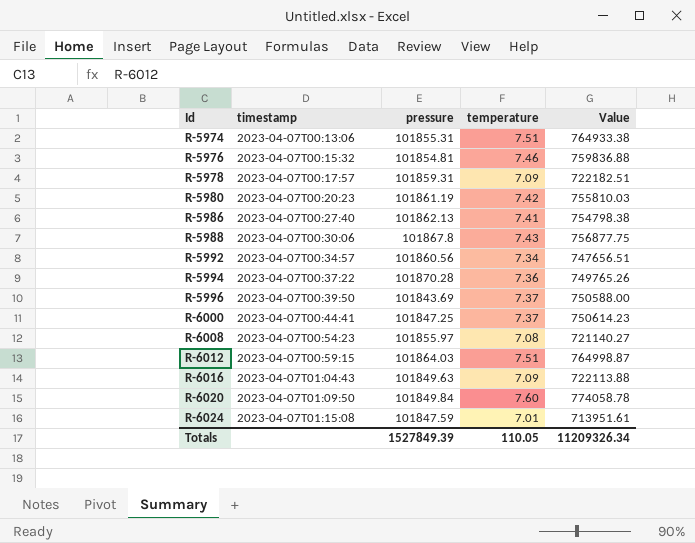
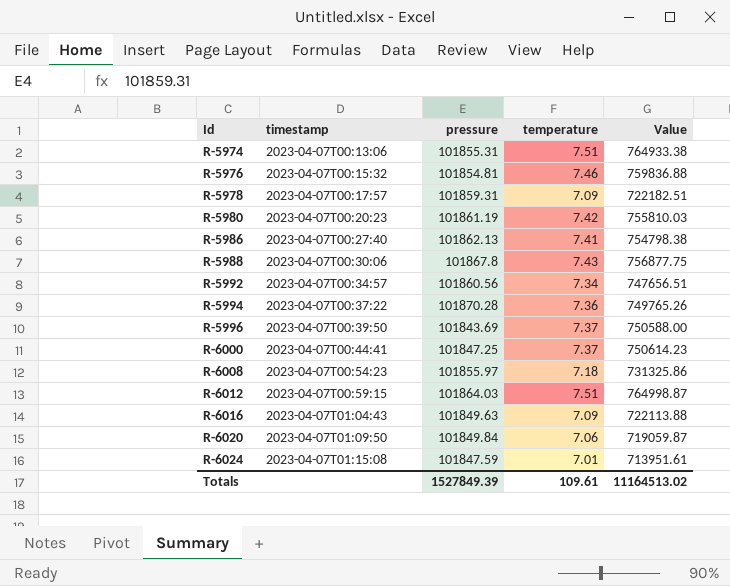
R-6008 | temperature: 7.08 -> 7.18
R-6008 | Value: 721140.27 -> 731325.86
R-6020 | temperature: 7.60 -> 7.06
R-6020 | Value: 774058.78 -> 719059.87
Totals | temperature: 110.05 -> 109.61
Totals | Value: 11209326.34 -> 11164513.02

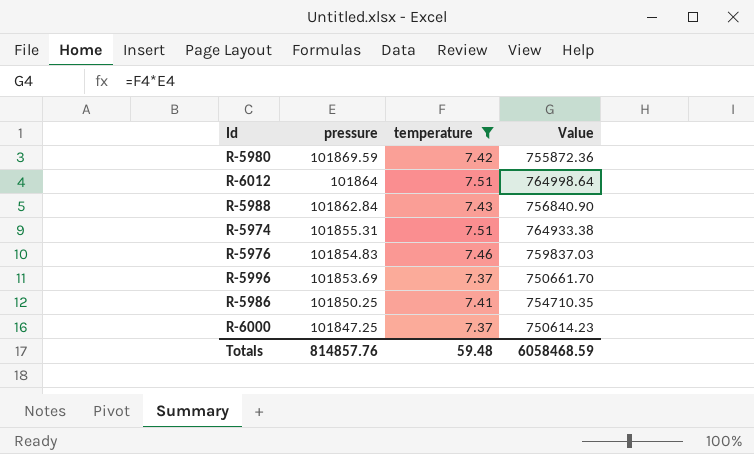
filter: none -> temperature >= 7.37
row order: Id ascending -> pressure descending
column timestamp | position: 2 -> none
R-5980 | pressure: 101861.19 -> 101869.59
R-5980 | Value: 755810.03 -> 755872.36
R-6012 | pressure: 101864.03 -> 101864
R-6012 | Value: 764998.87 -> 764998.64
R-5988 | pressure: 101867.8 -> 101862.84
R-5988 | Value: 756877.75 -> 756840.90
R-5976 | pressure: 101854.81 -> 101854.83
R-5976 | Value: 759836.88 -> 759837.03
R-5996 | pressure: 101843.69 -> 101853.69
R-5996 | Value: 750588.00 -> 750661.70
R-5986 | pressure: 101862.13 -> 101850.25
R-5986 | Value: 754798.38 -> 754710.35
Totals | pressure: 1527849.39 -> 814857.76
Totals | temperature: 109.61 -> 59.48
Totals | Value: 11164513.02 -> 6058468.59

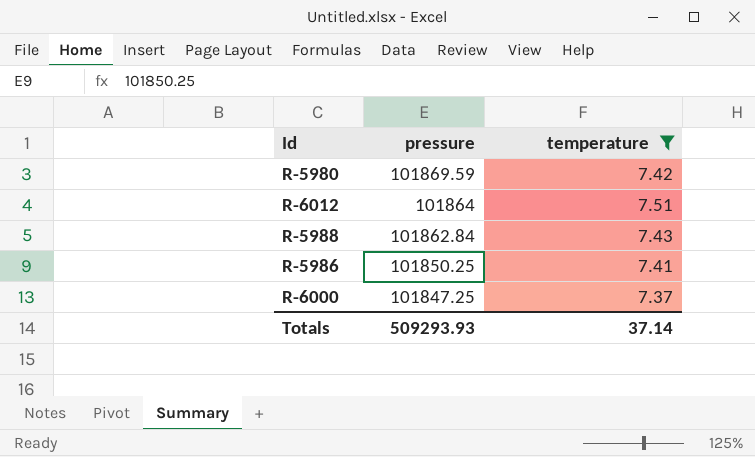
column Value | formula: [pressure] * [temperature] -> none
row R-5974: 101855.31 | 7.51 | 764933.38 -> none
row R-5976: 101854.83 | 7.46 | 759837.03 -> none
row R-5996: 101853.69 | 7.37 | 750661.70 -> none
Totals | pressure: 814857.76 -> 509293.93
Totals | temperature: 59.48 -> 37.14

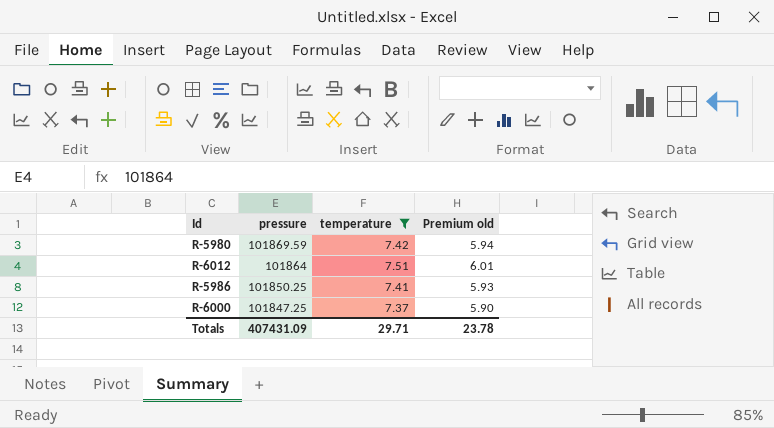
column Premium old | formula: none -> [temperature] * 0.8
row R-5988: 101862.84 | 7.43 -> none
Totals | pressure: 509293.93 -> 407431.09
Totals | temperature: 37.14 -> 29.71

